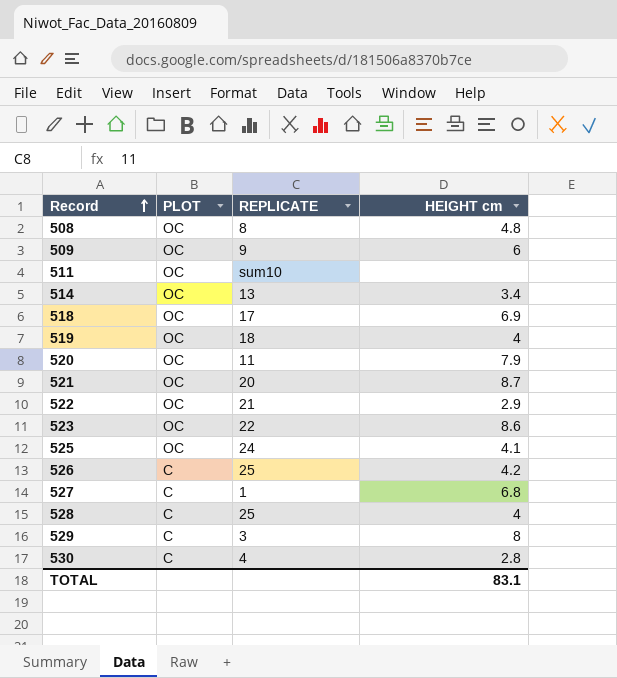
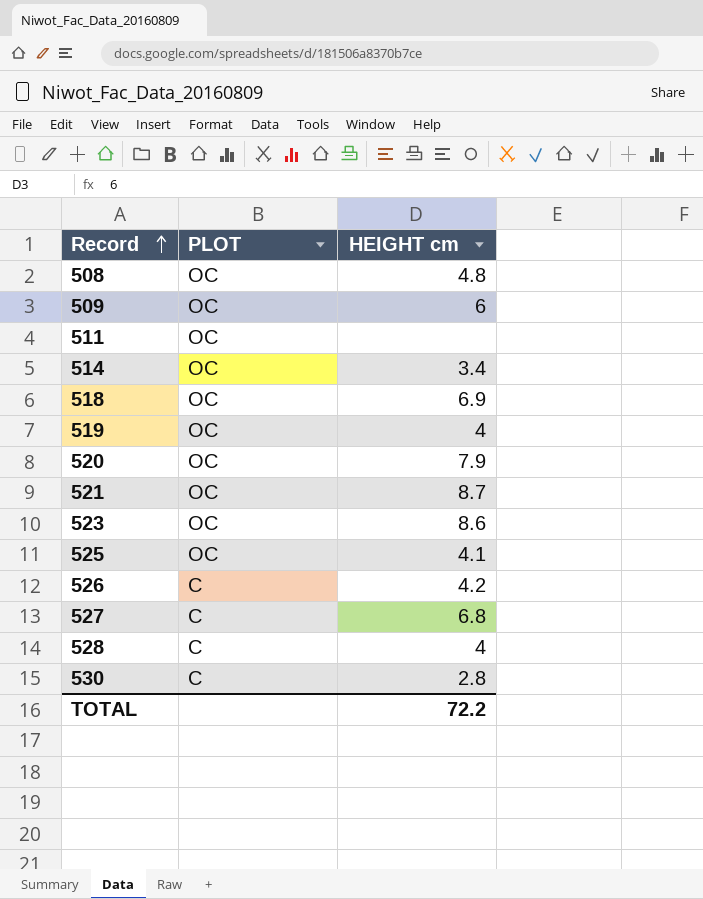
column REPLICATE | position: 3 -> none
row 522: OC | 21 | 2.9 -> none
row 529: C | 3 | 8 -> none
TOTAL | HEIGHT cm: 83.1 -> 72.2

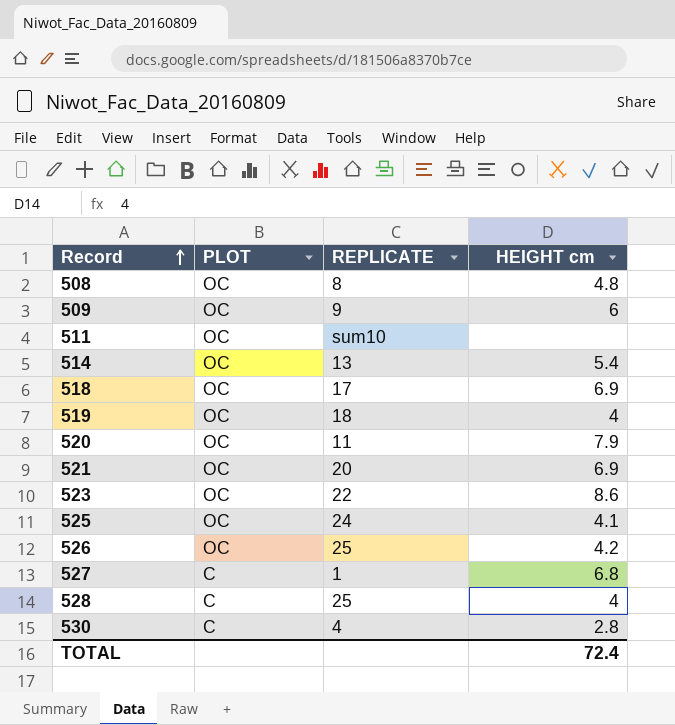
column REPLICATE | position: none -> 3
514 | HEIGHT cm: 3.4 -> 5.4
521 | HEIGHT cm: 8.7 -> 6.9
526 | PLOT: C -> OC
TOTAL | HEIGHT cm: 72.2 -> 72.4

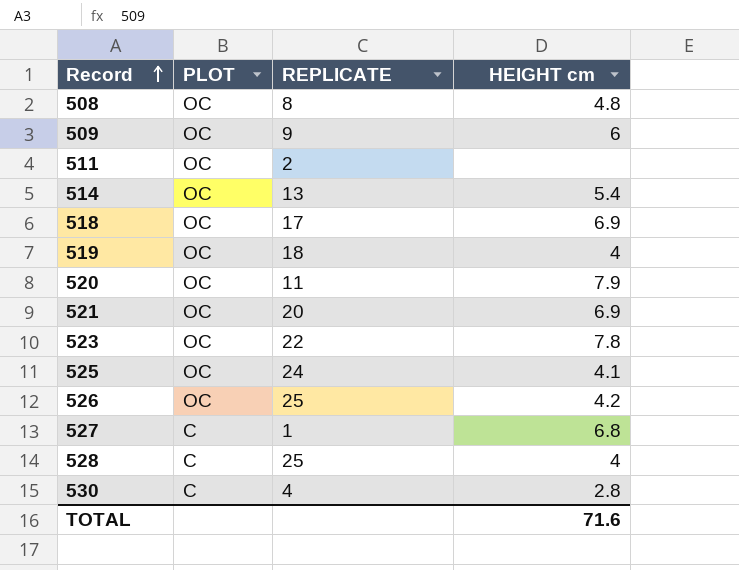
511 | REPLICATE: sum10 -> 2
523 | HEIGHT cm: 8.6 -> 7.8
TOTAL | HEIGHT cm: 72.4 -> 71.6

